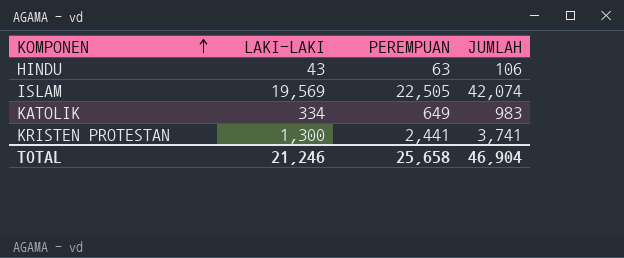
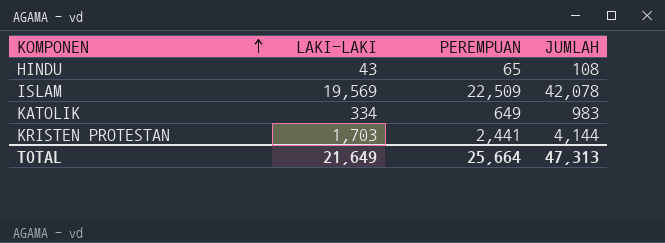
HINDU | PEREMPUAN: 63 -> 65
HINDU | JUMLAH: 106 -> 108
ISLAM | PEREMPUAN: 22,505 -> 22,509
ISLAM | JUMLAH: 42,074 -> 42,078
KRISTEN PROTESTAN | LAKI-LAKI: 1,300 -> 1,703
KRISTEN PROTESTAN | JUMLAH: 3,741 -> 4,144
TOTAL | LAKI-LAKI: 21,246 -> 21,649
TOTAL | PEREMPUAN: 25,658 -> 25,664
TOTAL | JUMLAH: 46,904 -> 47,313

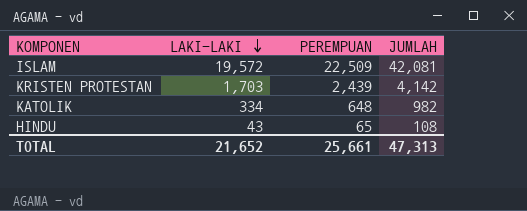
row order: KOMPONEN ascending -> LAKI-LAKI descending
ISLAM | LAKI-LAKI: 19,569 -> 19,572
ISLAM | JUMLAH: 42,078 -> 42,081
KRISTEN PROTESTAN | PEREMPUAN: 2,441 -> 2,439
KRISTEN PROTESTAN | JUMLAH: 4,144 -> 4,142
KATOLIK | PEREMPUAN: 649 -> 648
KATOLIK | JUMLAH: 983 -> 982
TOTAL | LAKI-LAKI: 21,649 -> 21,652
TOTAL | PEREMPUAN: 25,664 -> 25,661

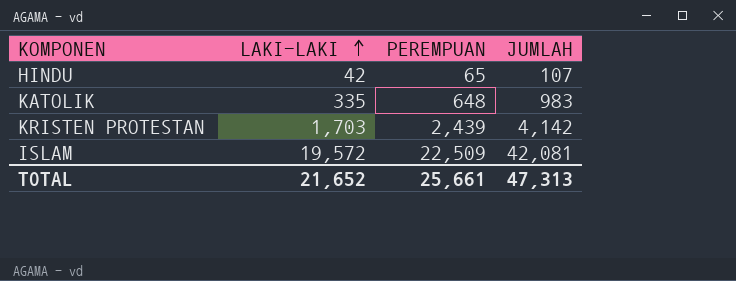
row order: LAKI-LAKI descending -> LAKI-LAKI ascending
HINDU | LAKI-LAKI: 43 -> 42
HINDU | JUMLAH: 108 -> 107
KATOLIK | LAKI-LAKI: 334 -> 335
KATOLIK | JUMLAH: 982 -> 983

